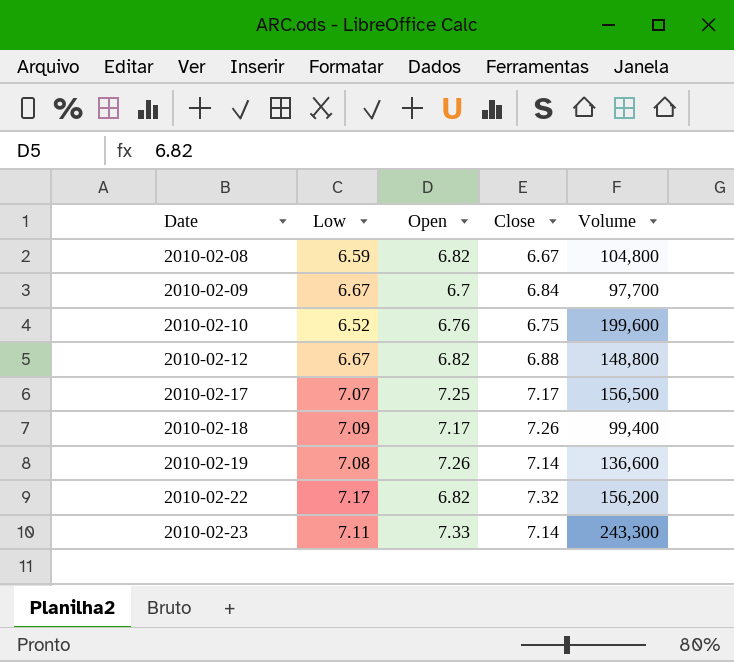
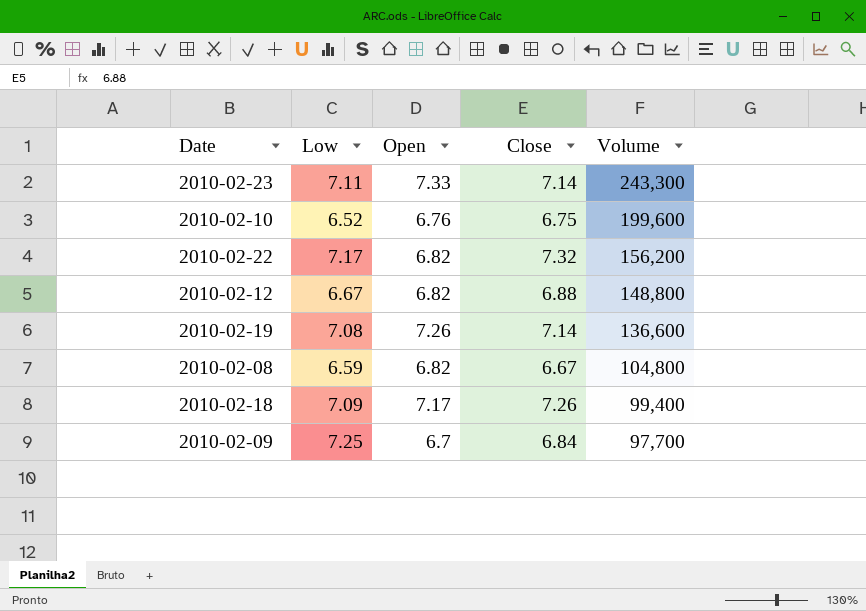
row order: Date ascending -> Volume descending
row 2010-02-17: 7.07 | 7.25 | 7.17 | 156,500 -> none
2010-02-09 | Low: 6.67 -> 7.25

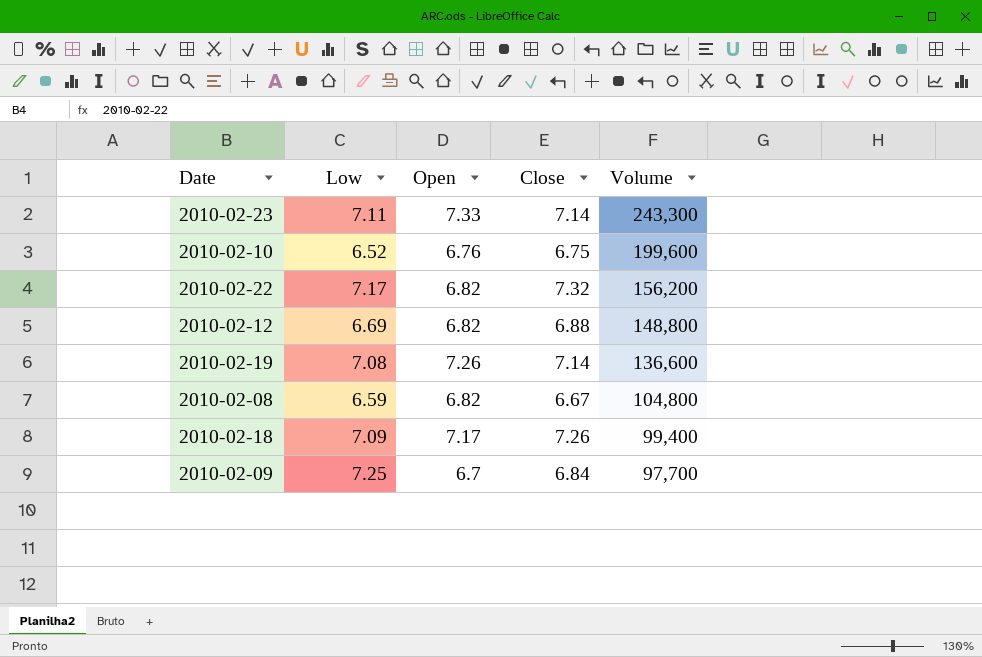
2010-02-12 | Low: 6.67 -> 6.69

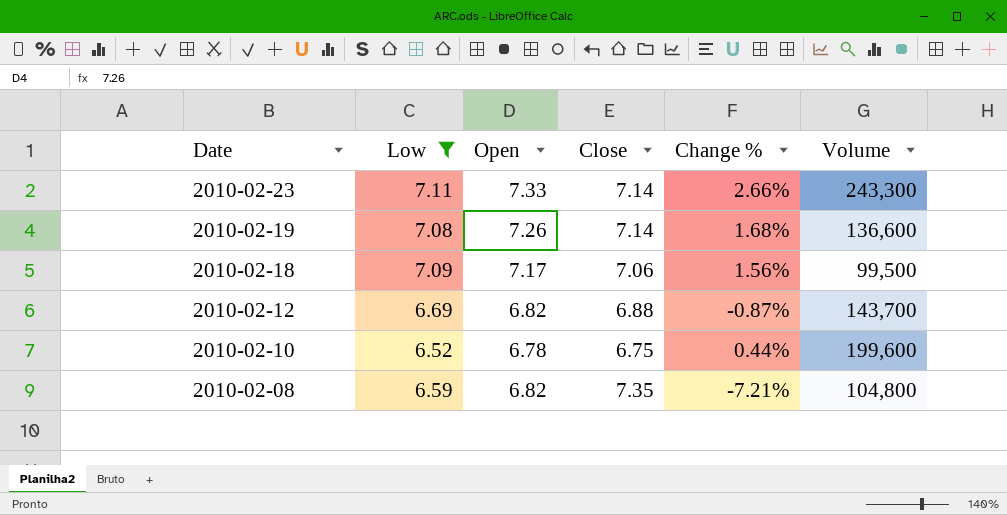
filter: none -> Low <= 7.11
row order: Volume descending -> Date descending
column Change % | formula: none -> ([Open] - [Close]) / [Close]
2010-02-18 | Close: 7.26 -> 7.06
2010-02-18 | Volume: 99,400 -> 99,500
2010-02-12 | Volume: 148,800 -> 143,700
2010-02-10 | Open: 6.76 -> 6.78
2010-02-08 | Close: 6.67 -> 7.35

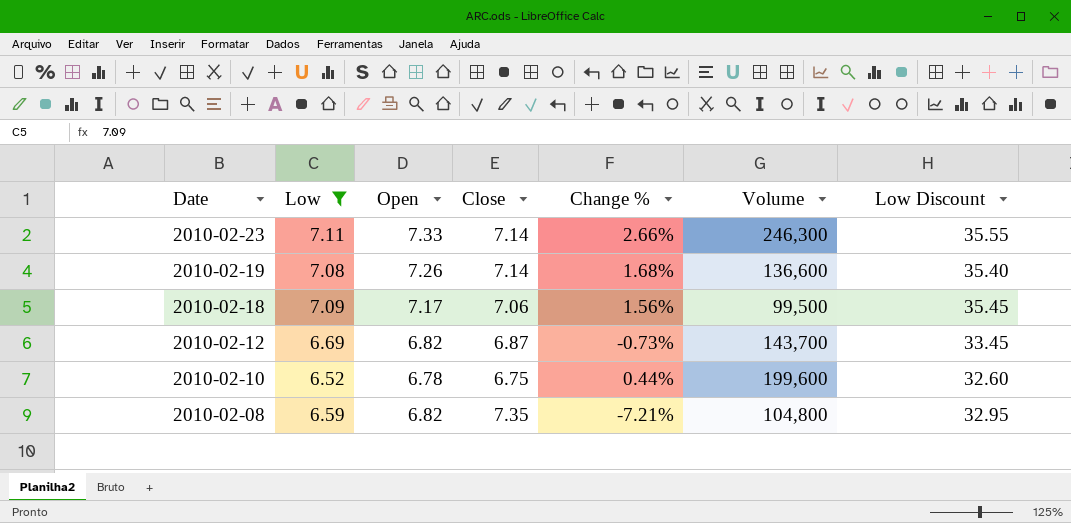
column Low Discount | formula: none -> [Low] * 5
2010-02-23 | Volume: 243,300 -> 246,300
2010-02-12 | Close: 6.88 -> 6.87
2010-02-12 | Change %: -0.87% -> -0.73%

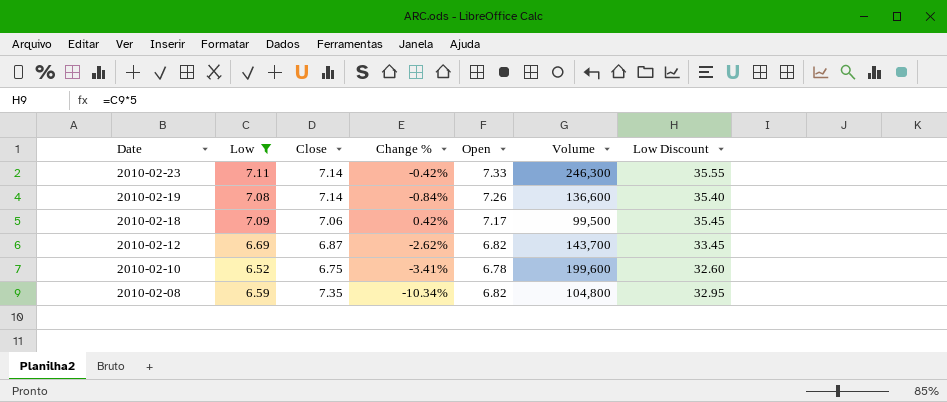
column Change % | formula: ([Open] - [Close]) / [Close] -> ([Low] - [Close]) / [Close]
column Open | position: 3 -> 5

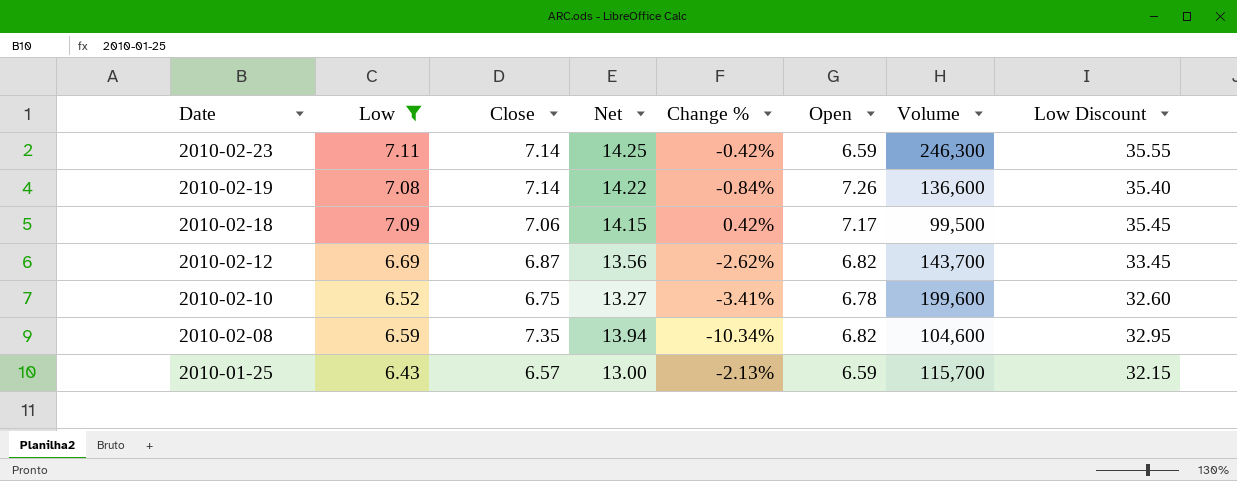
column Net | formula: none -> [Low] + [Close]
2010-02-23 | Open: 7.33 -> 6.59
2010-02-08 | Volume: 104,800 -> 104,600
row 2010-01-25: none -> 6.43 | 6.57 | 13.00 | -2.13% | 6.59 | 115,700 | 32.15

